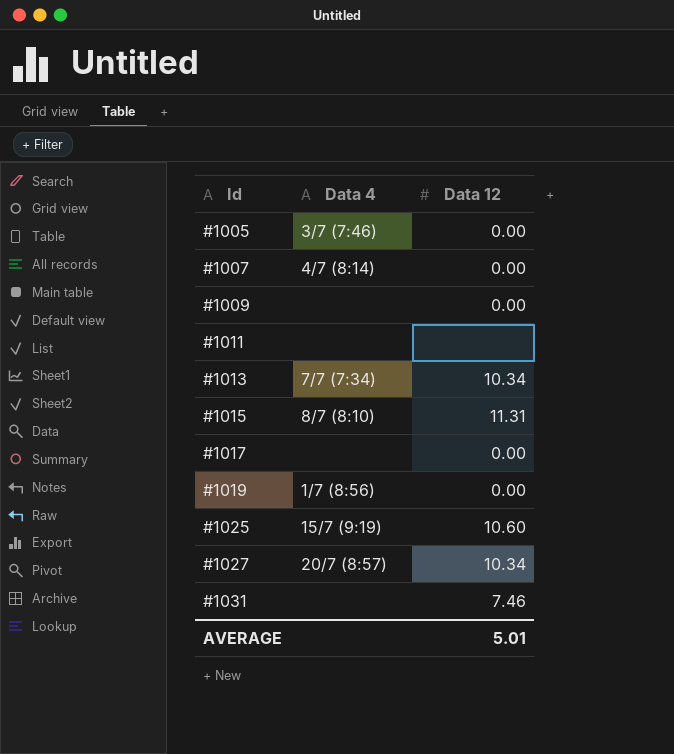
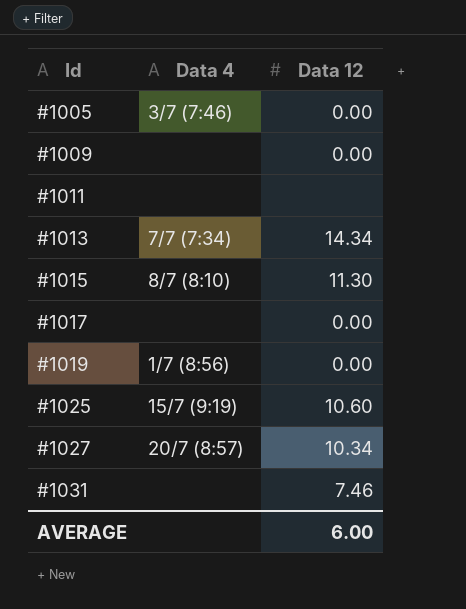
row #1007: 4/7 (8:14) | 0.00 -> none
#1013 | Data 12: 10.34 -> 14.34
#1015 | Data 12: 11.31 -> 11.30
AVERAGE | Data 12: 5.01 -> 6.00

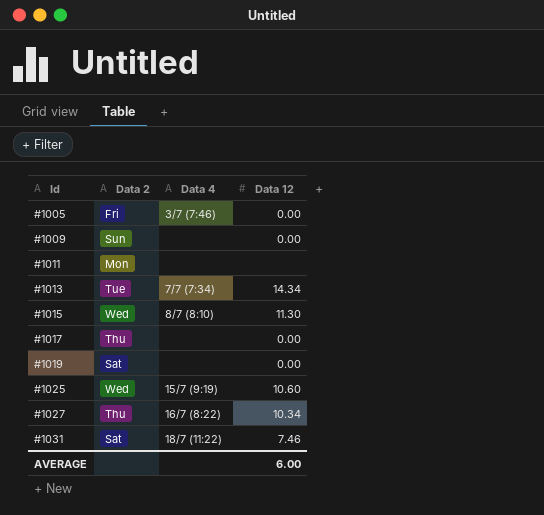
column Data 2 | position: none -> 2
#1019 | Data 4: 1/7 (8:56) -> none
#1027 | Data 4: 20/7 (8:57) -> 16/7 (8:22)
#1031 | Data 4: none -> 18/7 (11:22)

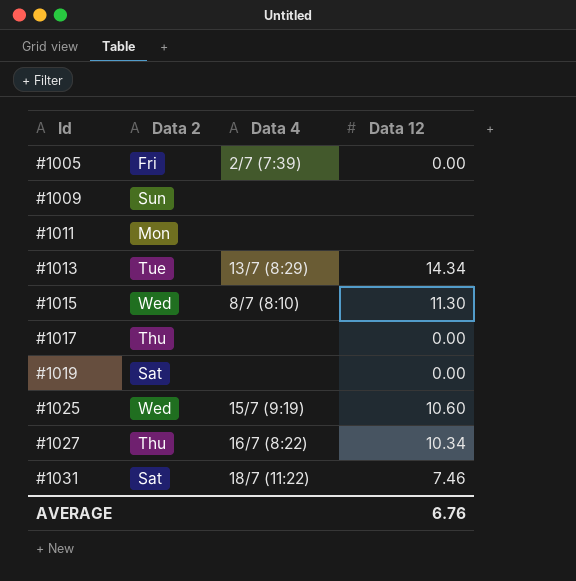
#1005 | Data 4: 3/7 (7:46) -> 2/7 (7:39)
#1009 | Data 12: 0.00 -> none
#1013 | Data 4: 7/7 (7:34) -> 13/7 (8:29)
AVERAGE | Data 12: 6.00 -> 6.76

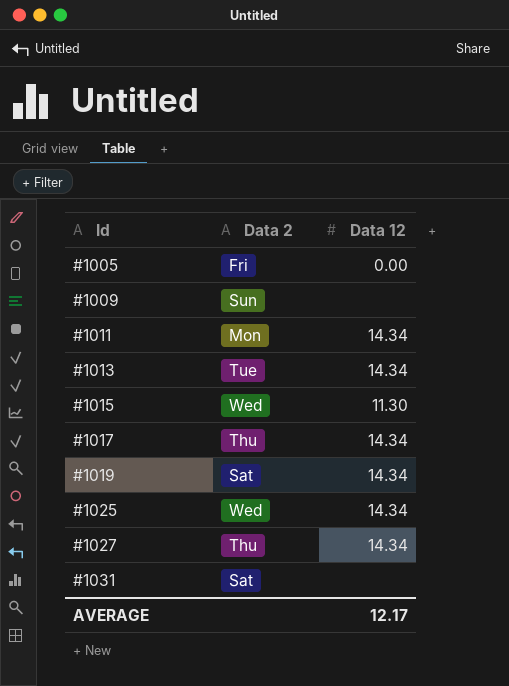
column Data 4 | position: 3 -> none
#1011 | Data 12: none -> 14.34
#1017 | Data 12: 0.00 -> 14.34
#1019 | Data 12: 0.00 -> 14.34
#1025 | Data 12: 10.60 -> 14.34
#1027 | Data 12: 10.34 -> 14.34
#1031 | Data 12: 7.46 -> none
AVERAGE | Data 12: 6.76 -> 12.17

